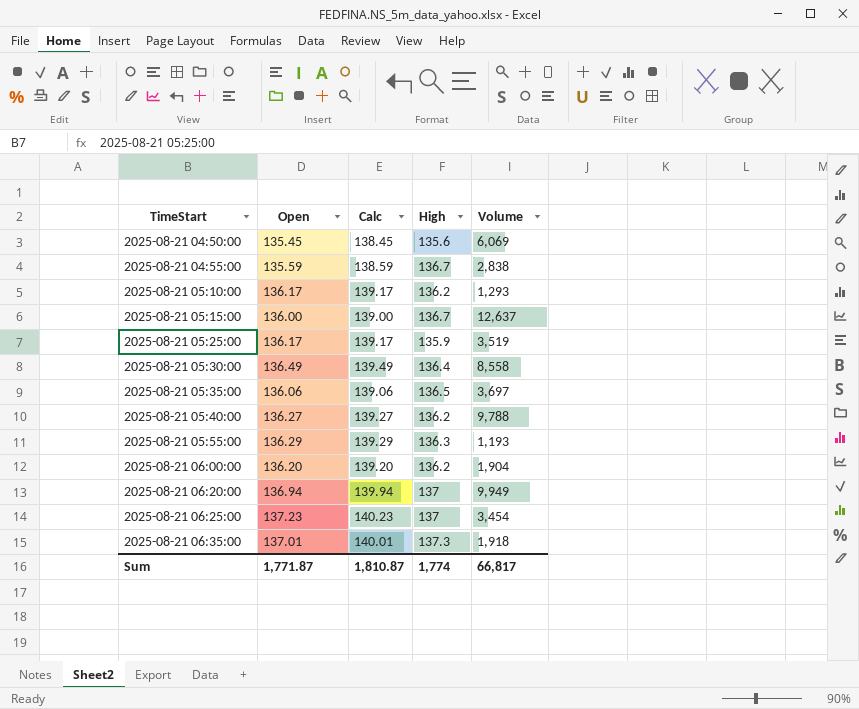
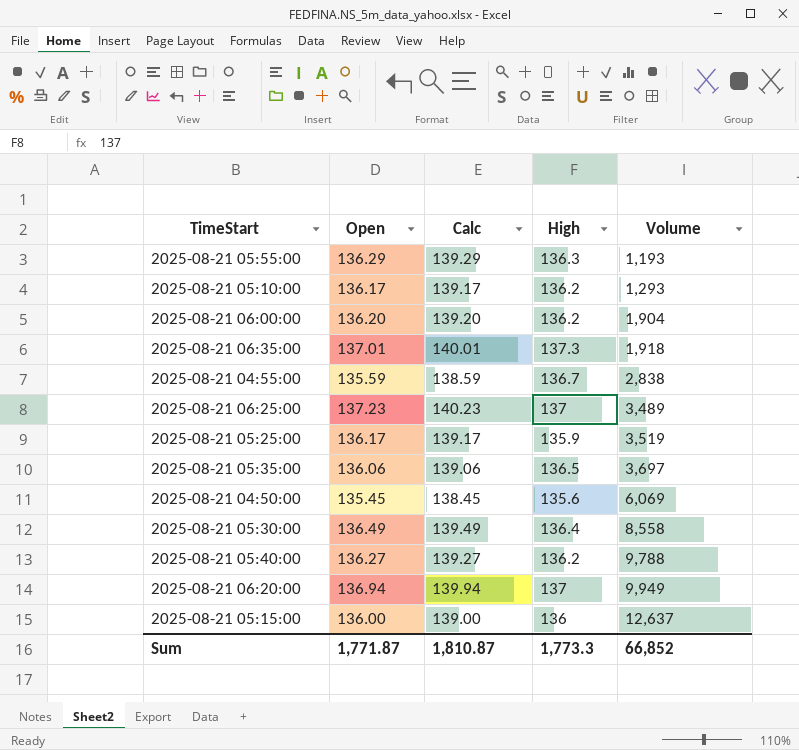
row order: TimeStart ascending -> Volume ascending
2025-08-21 06:25:00 | Volume: 3,454 -> 3,489
2025-08-21 05:15:00 | High: 136.7 -> 136
Sum | High: 1,774 -> 1,773.3
Sum | Volume: 66,817 -> 66,852

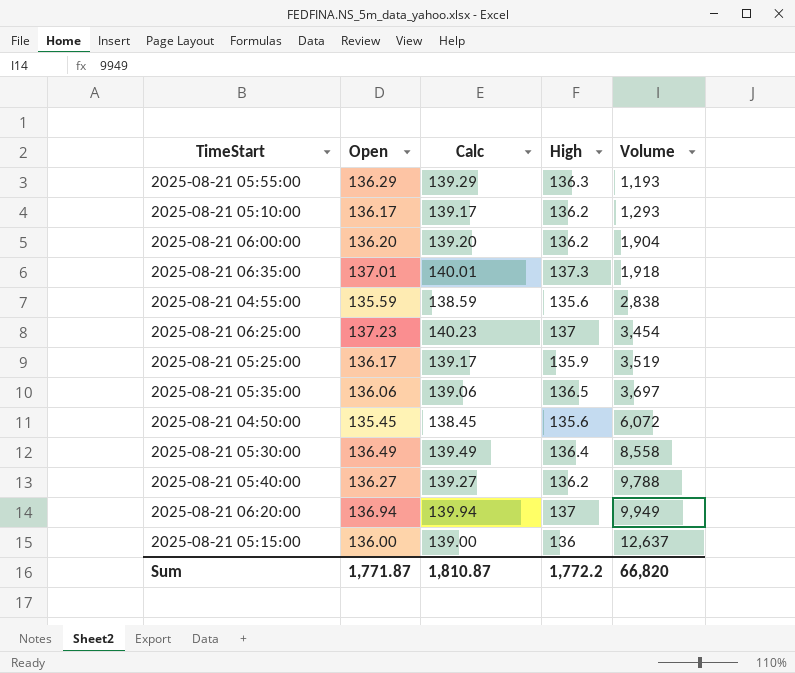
2025-08-21 04:55:00 | High: 136.7 -> 135.6
2025-08-21 06:25:00 | Volume: 3,489 -> 3,454
2025-08-21 04:50:00 | Volume: 6,069 -> 6,072
Sum | High: 1,773.3 -> 1,772.2
Sum | Volume: 66,852 -> 66,820

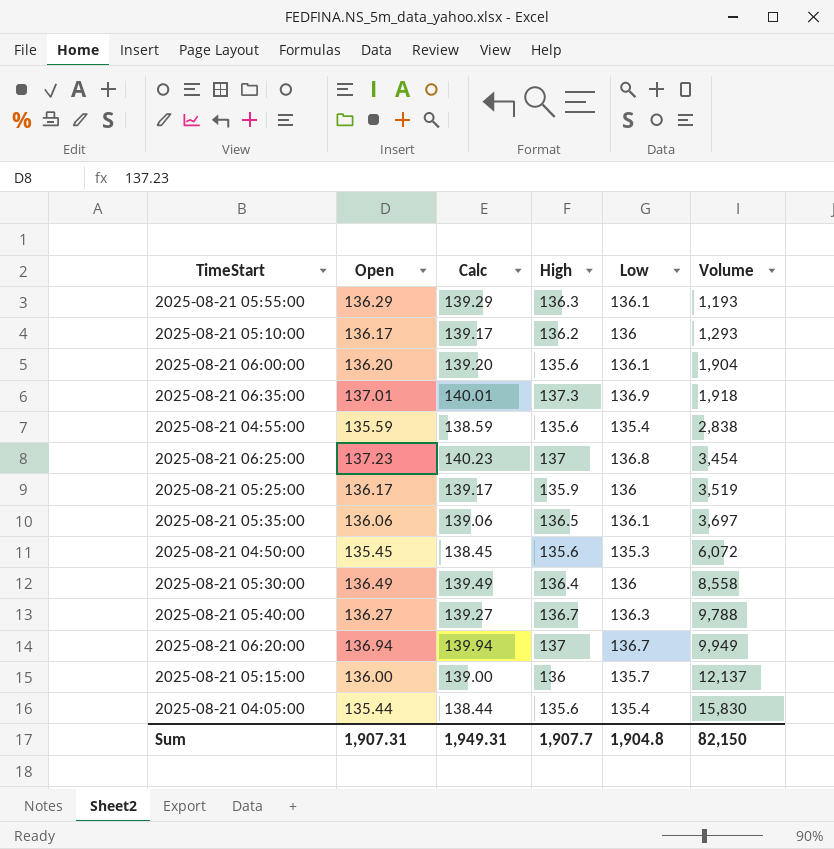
column Low | position: none -> 5
2025-08-21 06:00:00 | High: 136.2 -> 135.6
2025-08-21 05:40:00 | High: 136.2 -> 136.7
2025-08-21 05:15:00 | Volume: 12,637 -> 12,137
row 2025-08-21 04:05:00: none -> 135.44 | 138.44 | 135.6 | 135.4 | 15,830
Sum | Open: 1,771.87 -> 1,907.31
Sum | Calc: 1,810.87 -> 1,949.31
Sum | High: 1,772.2 -> 1,907.7
Sum | Volume: 66,820 -> 82,150

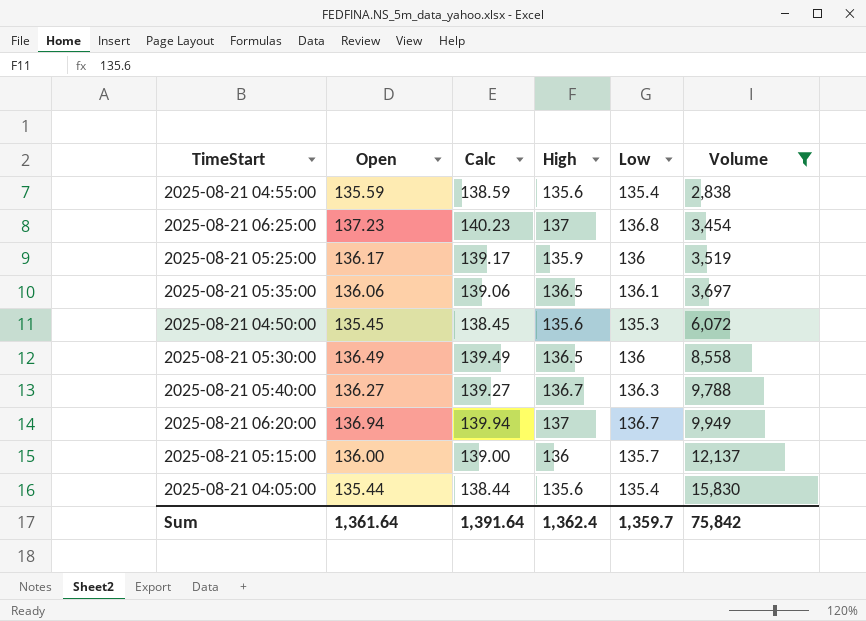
filter: none -> Volume >= 2,838
2025-08-21 05:30:00 | High: 136.4 -> 136.5
Sum | Open: 1,907.31 -> 1,361.64
Sum | Calc: 1,949.31 -> 1,391.64
Sum | High: 1,907.7 -> 1,362.4
Sum | Low: 1,904.8 -> 1,359.7
Sum | Volume: 82,150 -> 75,842

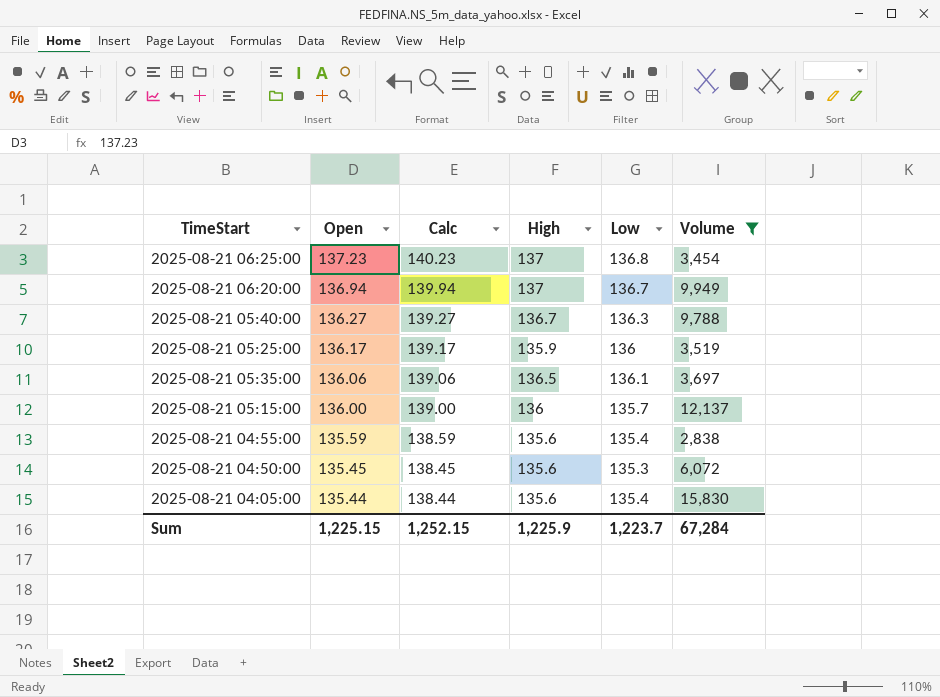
row order: Volume ascending -> Open descending
row 2025-08-21 05:30:00: 136.49 | 139.49 | 136.5 | 136 | 8,558 -> none
Sum | Open: 1,361.64 -> 1,225.15
Sum | Calc: 1,391.64 -> 1,252.15
Sum | High: 1,362.4 -> 1,225.9
Sum | Low: 1,359.7 -> 1,223.7
Sum | Volume: 75,842 -> 67,284

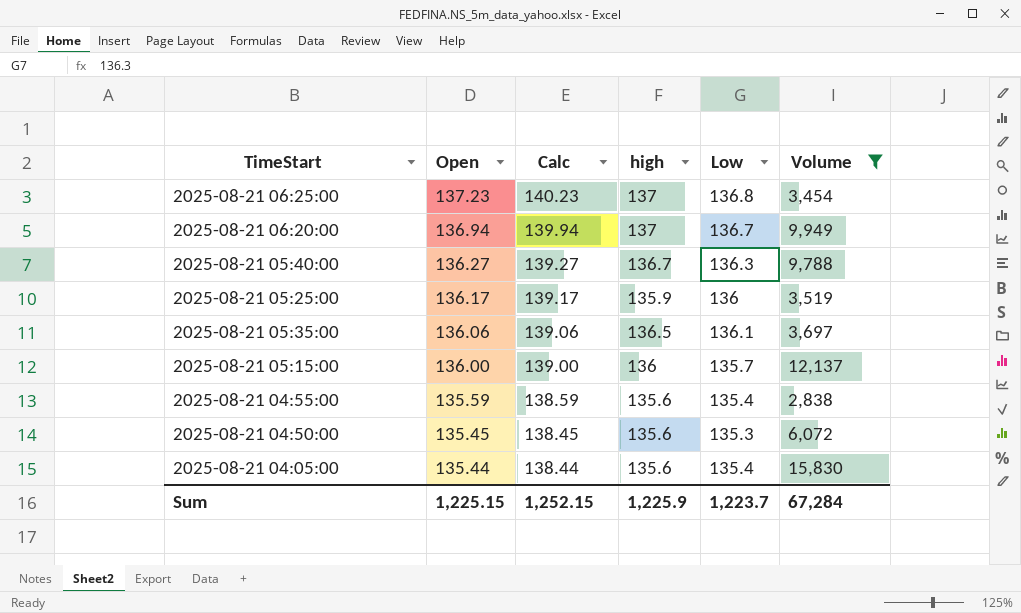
column name: High -> high

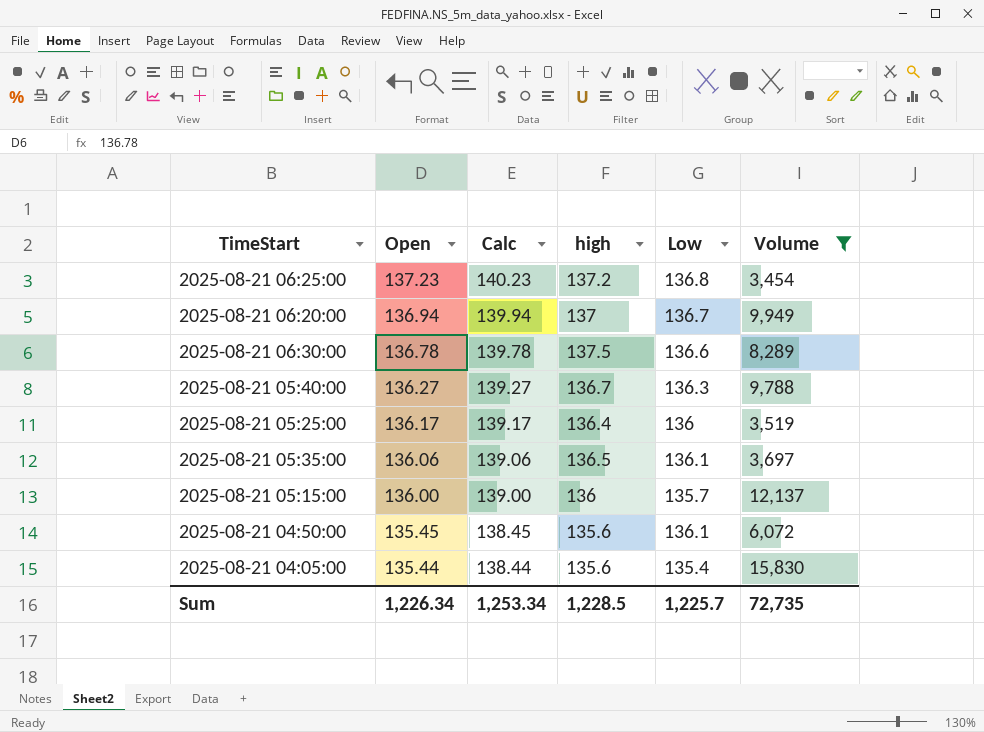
row 2025-08-21 04:55:00: 135.59 | 138.59 | 135.6 | 135.4 | 2,838 -> none
2025-08-21 06:25:00 | high: 137 -> 137.2
row 2025-08-21 06:30:00: none -> 136.78 | 139.78 | 137.5 | 136.6 | 8,289
2025-08-21 05:25:00 | high: 135.9 -> 136.4
2025-08-21 04:50:00 | Low: 135.3 -> 136.1
Sum | Open: 1,225.15 -> 1,226.34
Sum | Calc: 1,252.15 -> 1,253.34
Sum | high: 1,225.9 -> 1,228.5
Sum | Low: 1,223.7 -> 1,225.7
Sum | Volume: 67,284 -> 72,735

